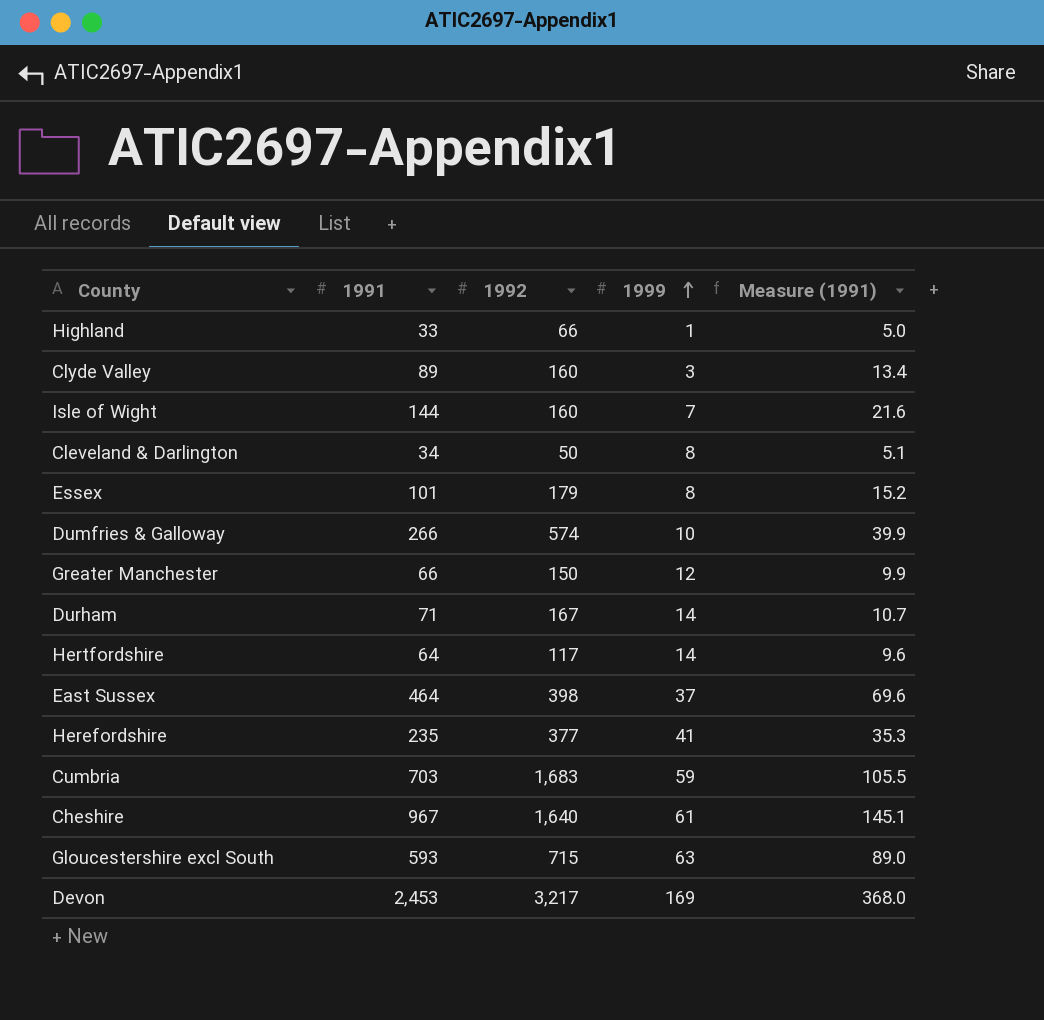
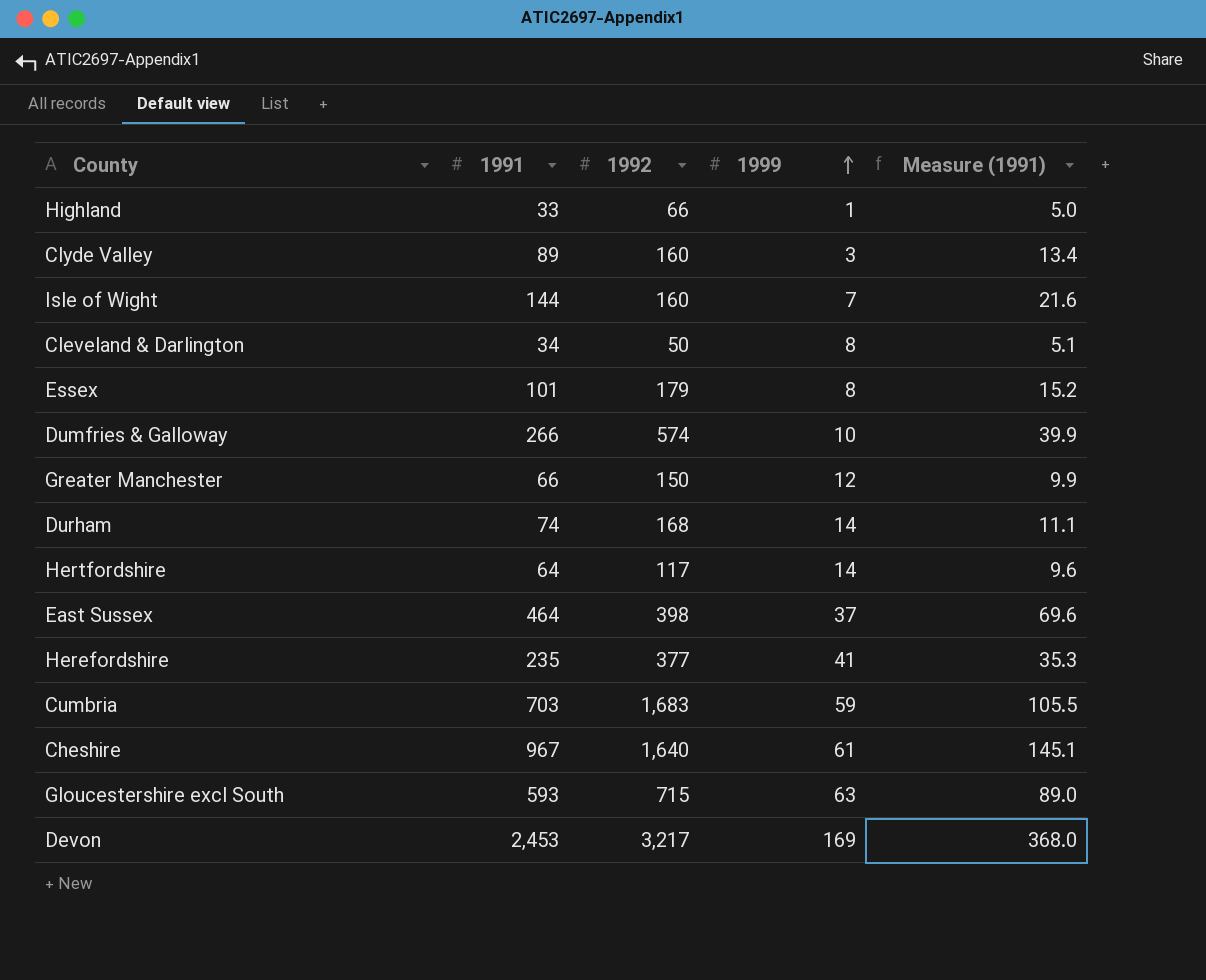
Durham | 1991: 71 -> 74
Durham | 1992: 167 -> 168
Durham | Measure (1991): 10.7 -> 11.1

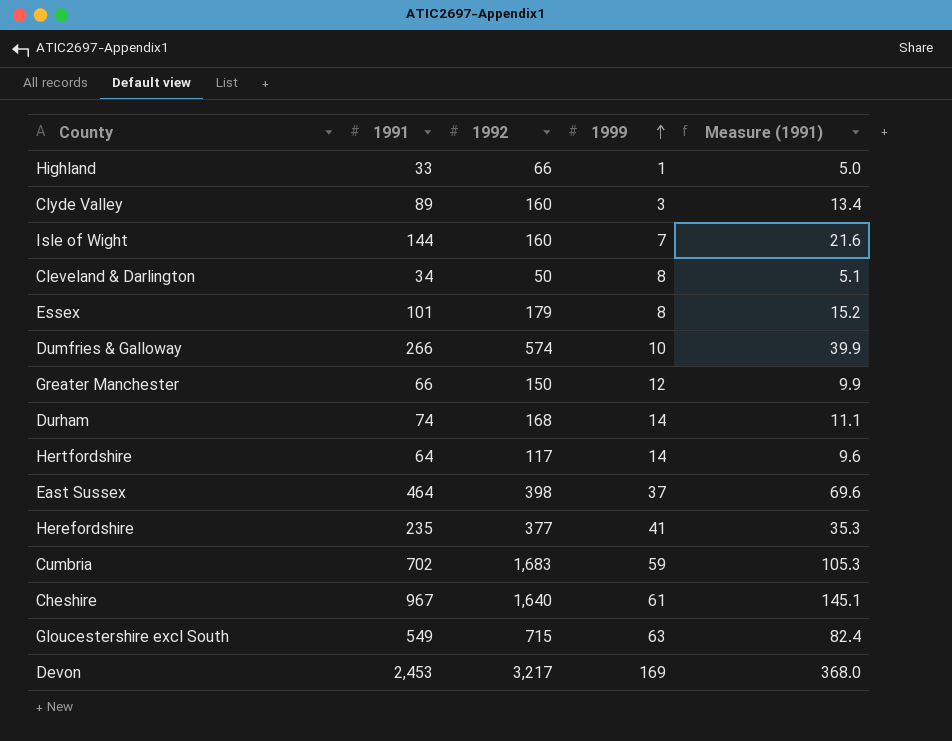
Cumbria | 1991: 703 -> 702
Cumbria | Measure (1991): 105.5 -> 105.3
Gloucestershire excl South | 1991: 593 -> 549
Gloucestershire excl South | Measure (1991): 89.0 -> 82.4

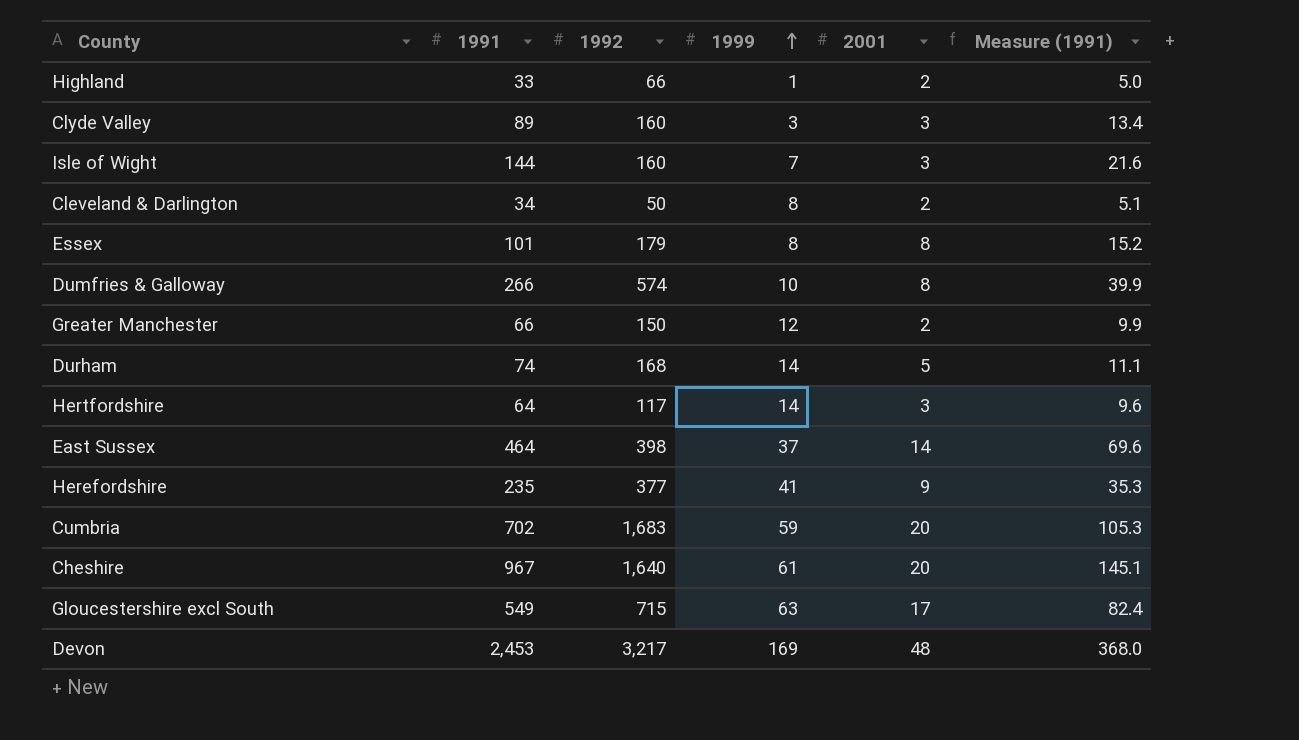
column 2001 | position: none -> 5

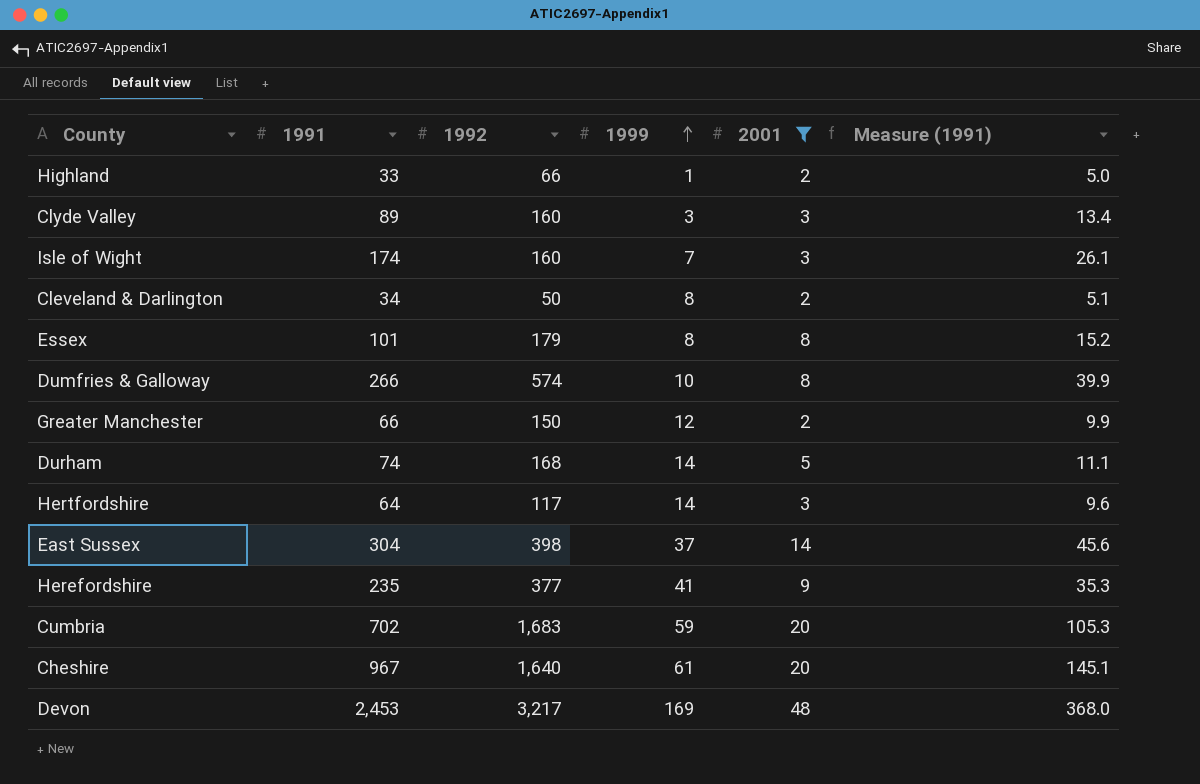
filter: none -> 2001 != 17
Isle of Wight | 1991: 144 -> 174
Isle of Wight | Measure (1991): 21.6 -> 26.1
East Sussex | 1991: 464 -> 304
East Sussex | Measure (1991): 69.6 -> 45.6

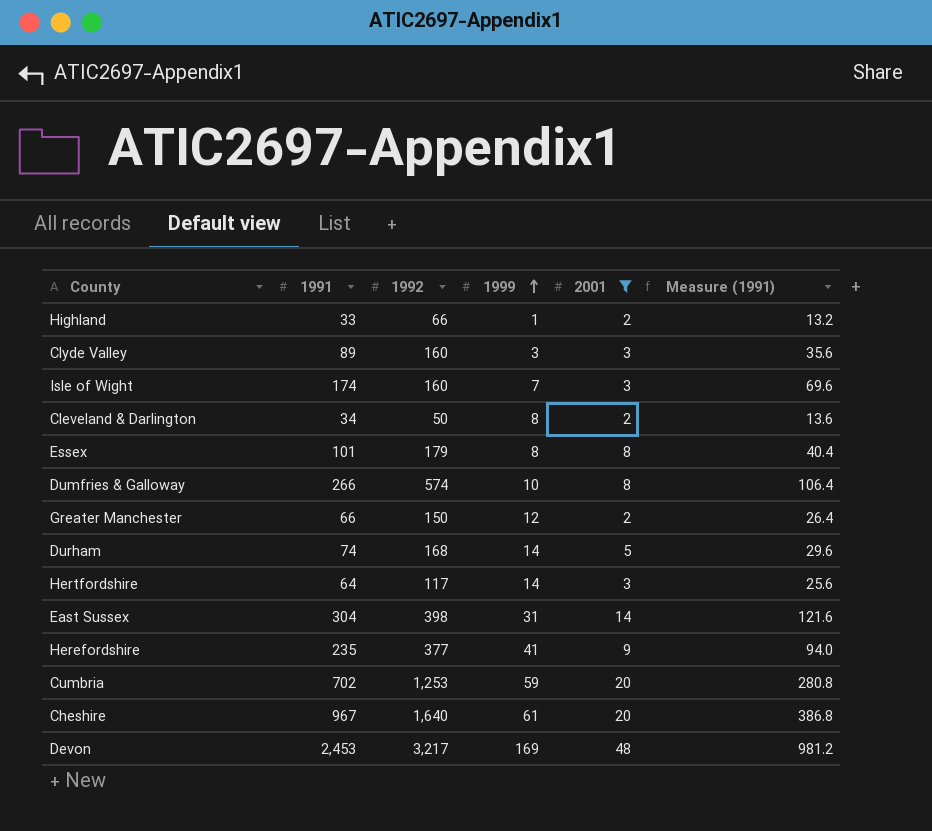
column Measure (1991) | formula: [1991] * 0.15 -> [1991] * 0.4
East Sussex | 1999: 37 -> 31
Cumbria | 1992: 1,683 -> 1,253

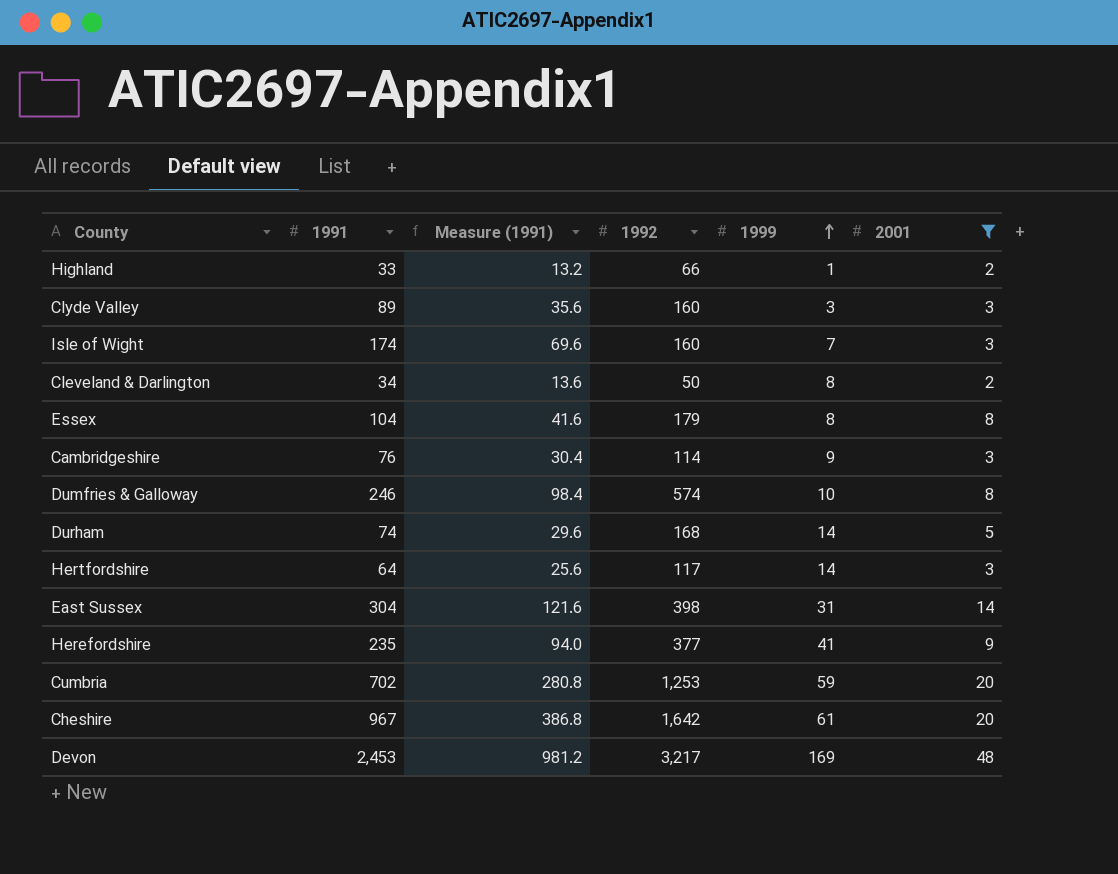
column Measure (1991) | position: 6 -> 3
row Greater Manchester: 66 | 150 | 12 | 2 | 26.4 -> none
Essex | 1991: 101 -> 104
Essex | Measure (1991): 40.4 -> 41.6
row Cambridgeshire: none -> 76 | 30.4 | 114 | 9 | 3
Dumfries & Galloway | 1991: 266 -> 246
Dumfries & Galloway | Measure (1991): 106.4 -> 98.4
Cheshire | 1992: 1,640 -> 1,642

